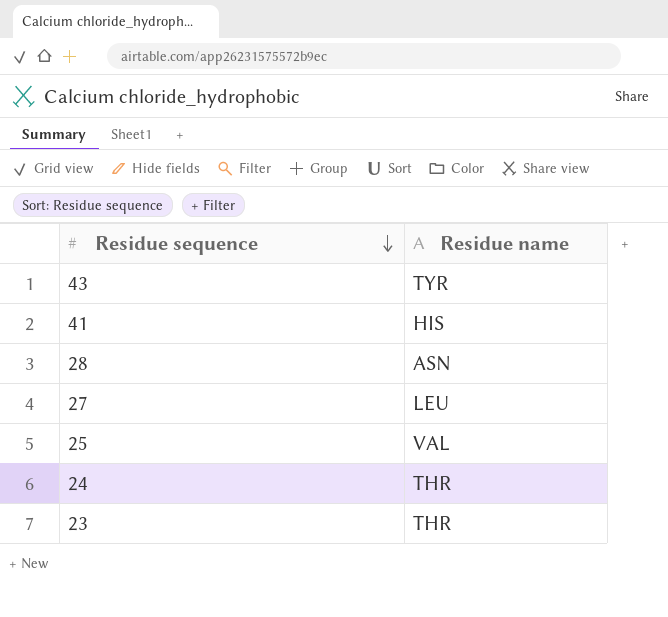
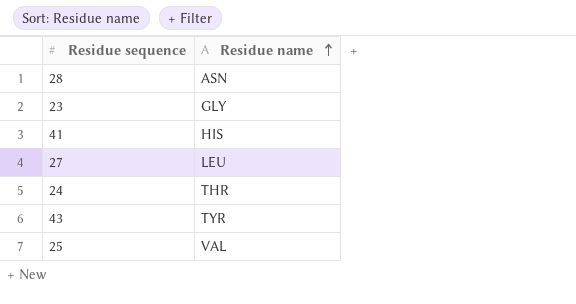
row order: Residue sequence descending -> Residue name ascending
23 | Residue name: THR -> GLY

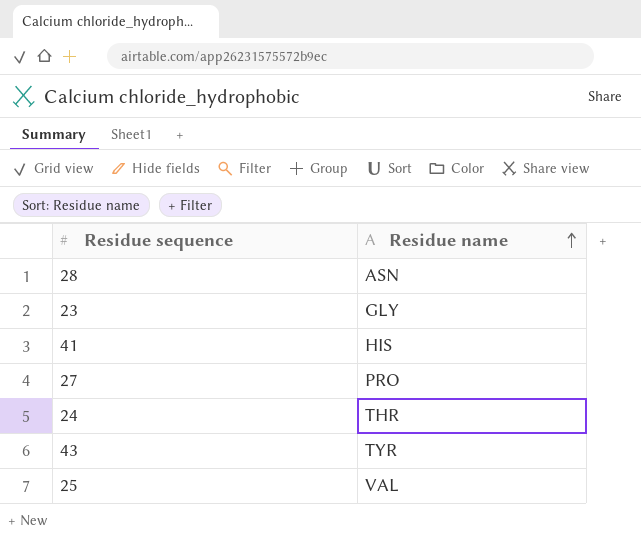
27 | Residue name: LEU -> PRO

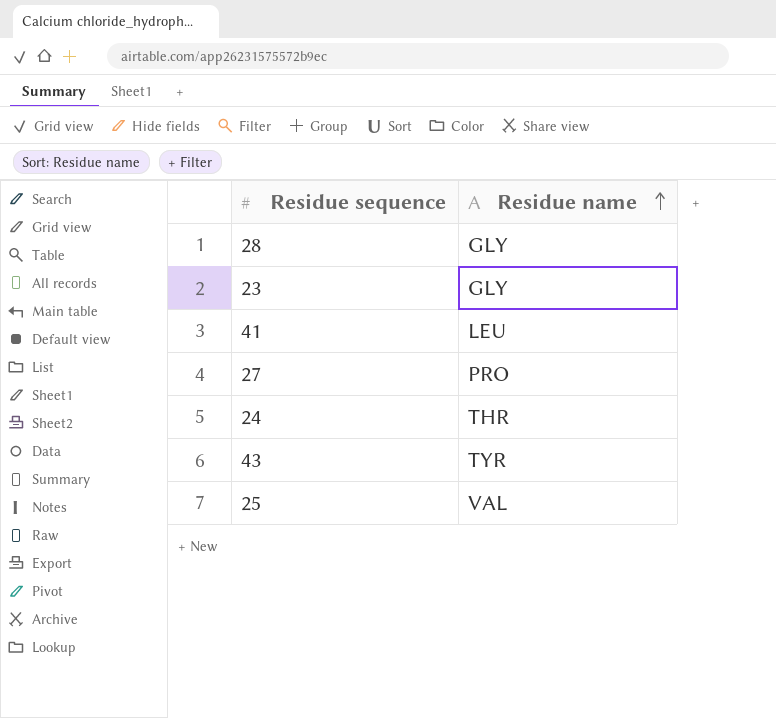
28 | Residue name: ASN -> GLY
41 | Residue name: HIS -> LEU

